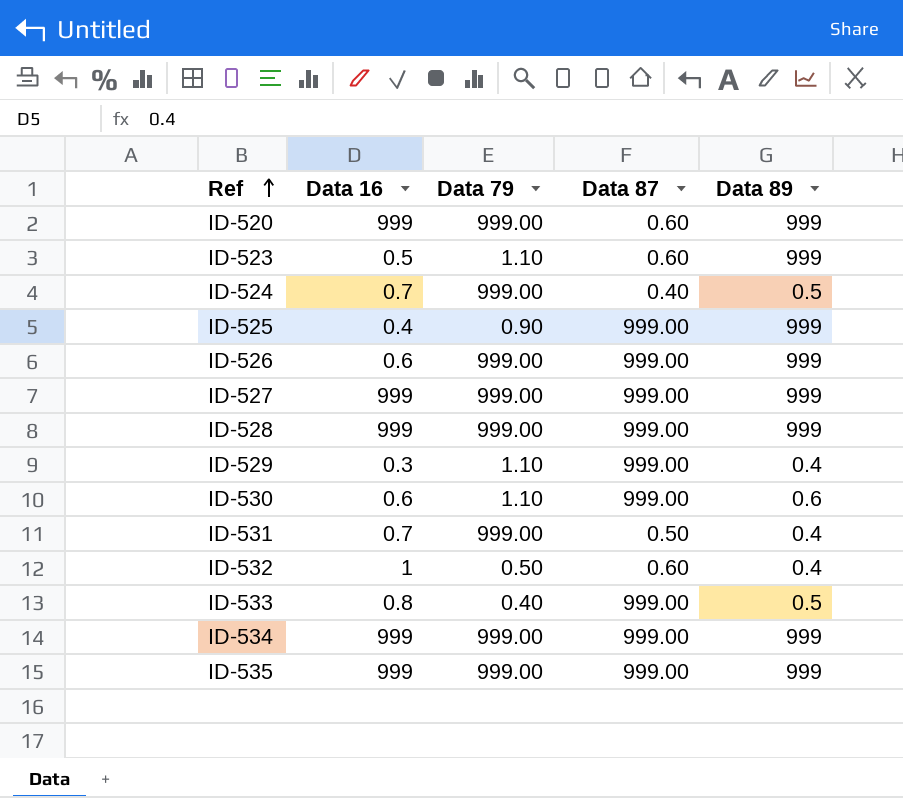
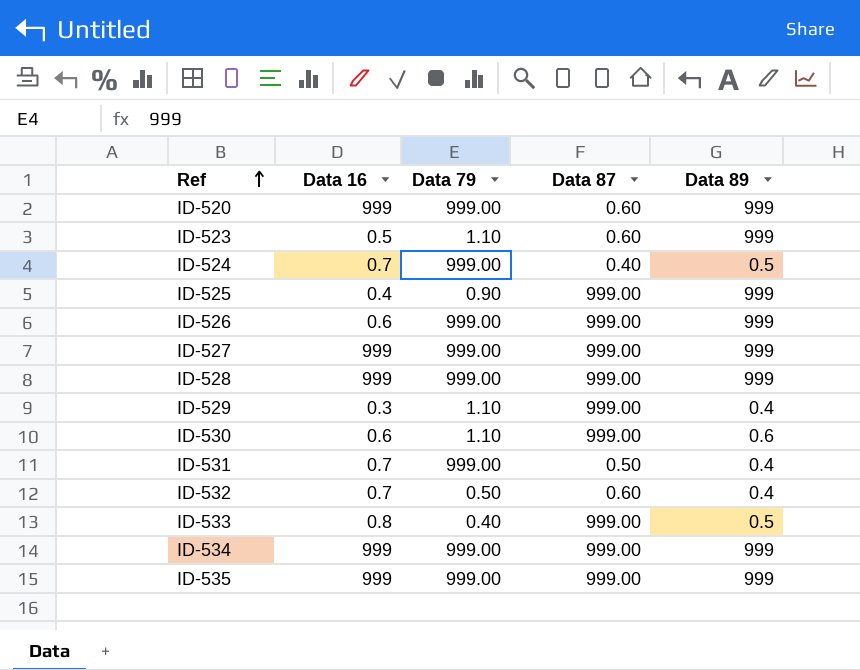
ID-532 | Data 16: 1 -> 0.7

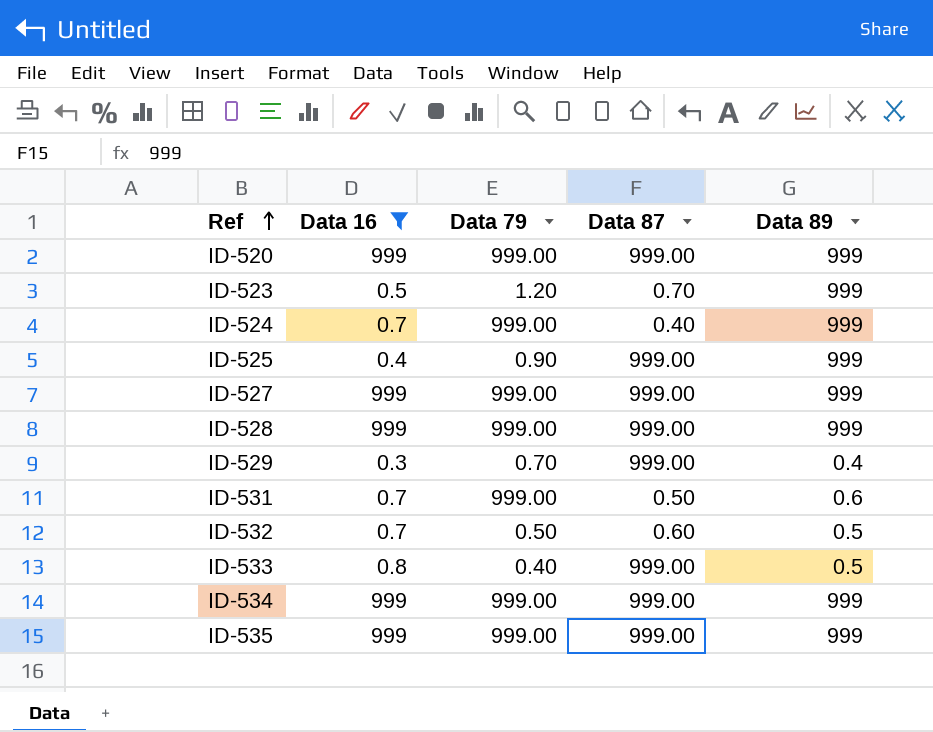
filter: none -> Data 16 != 0.6
ID-520 | Data 87: 0.60 -> 999.00
ID-523 | Data 79: 1.10 -> 1.20
ID-523 | Data 87: 0.60 -> 0.70
ID-524 | Data 89: 0.5 -> 999
ID-529 | Data 79: 1.10 -> 0.70
ID-531 | Data 89: 0.4 -> 0.6
ID-532 | Data 89: 0.4 -> 0.5

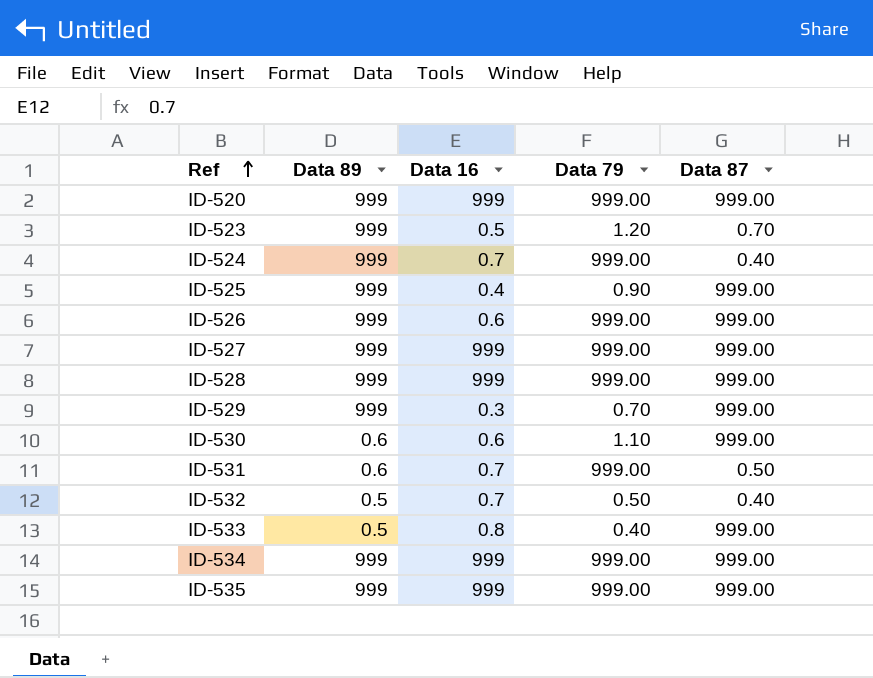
filter: Data 16 != 0.6 -> none
column Data 89 | position: 5 -> 2
ID-529 | Data 89: 0.4 -> 999
ID-532 | Data 87: 0.60 -> 0.40

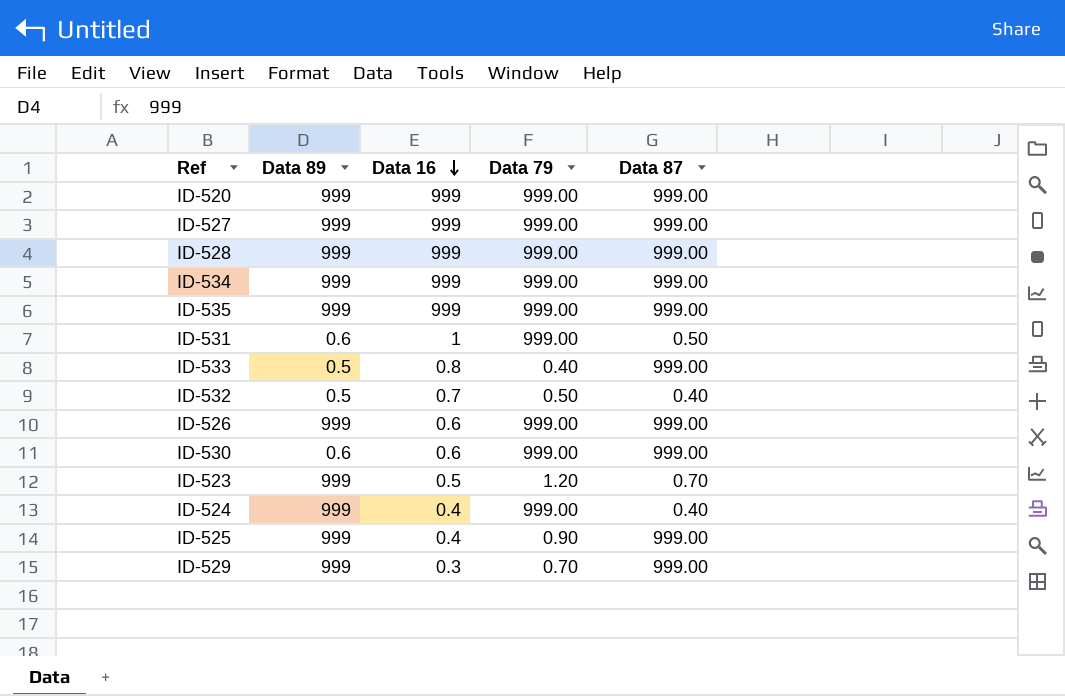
row order: Ref ascending -> Data 16 descending
ID-531 | Data 16: 0.7 -> 1
ID-530 | Data 79: 1.10 -> 999.00
ID-524 | Data 16: 0.7 -> 0.4

